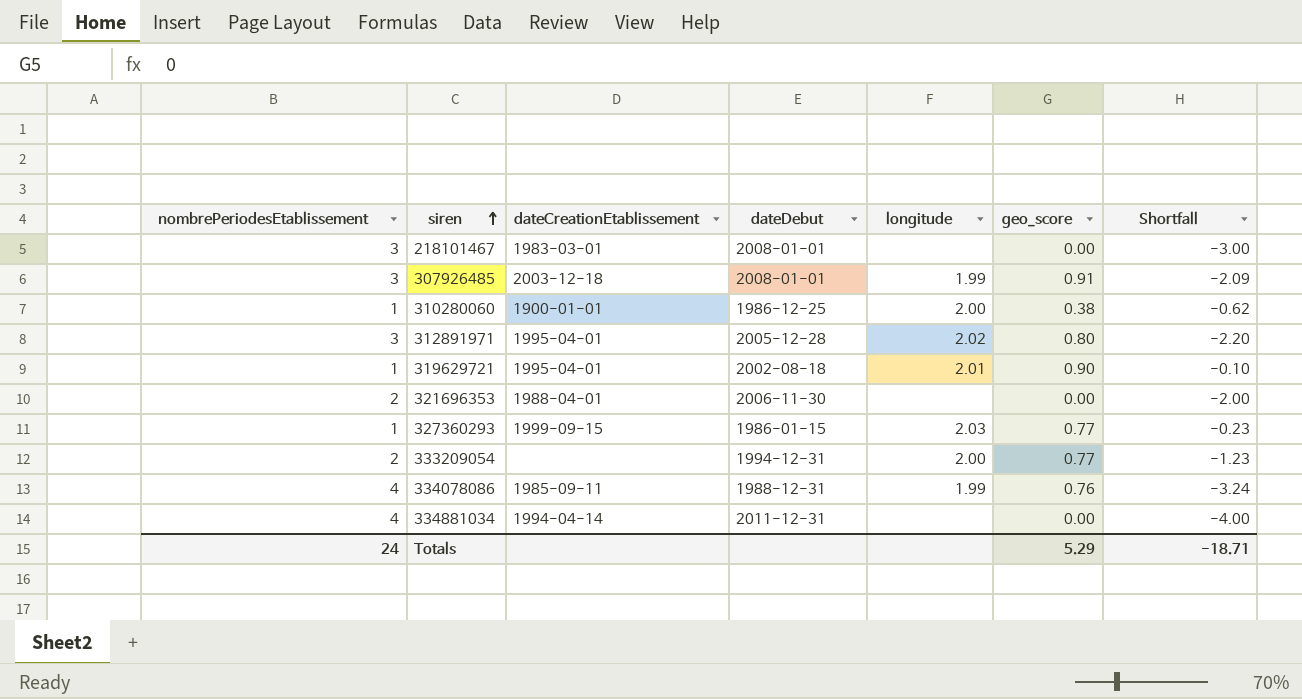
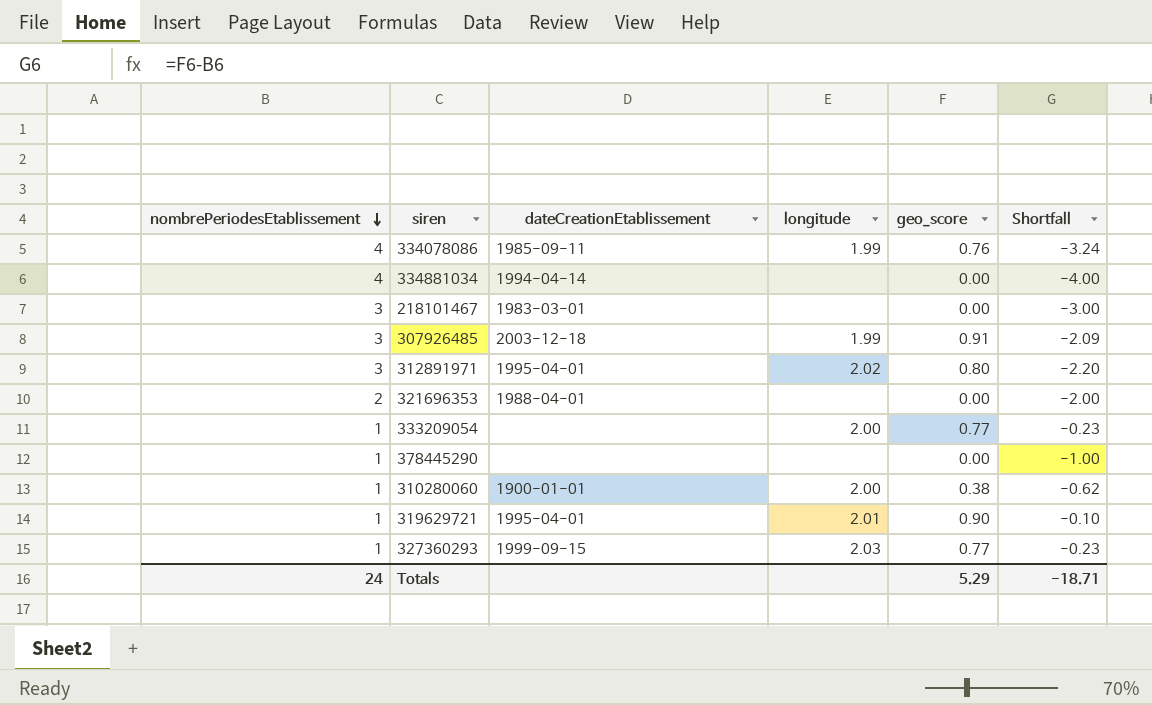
row order: siren ascending -> nombrePeriodesEtablissement descending
column dateDebut | position: 4 -> none
333209054 | nombrePeriodesEtablissement: 2 -> 1
333209054 | Shortfall: -1.23 -> -0.23
row 378445290: none -> 1 | none | none | 0.00 | -1.00

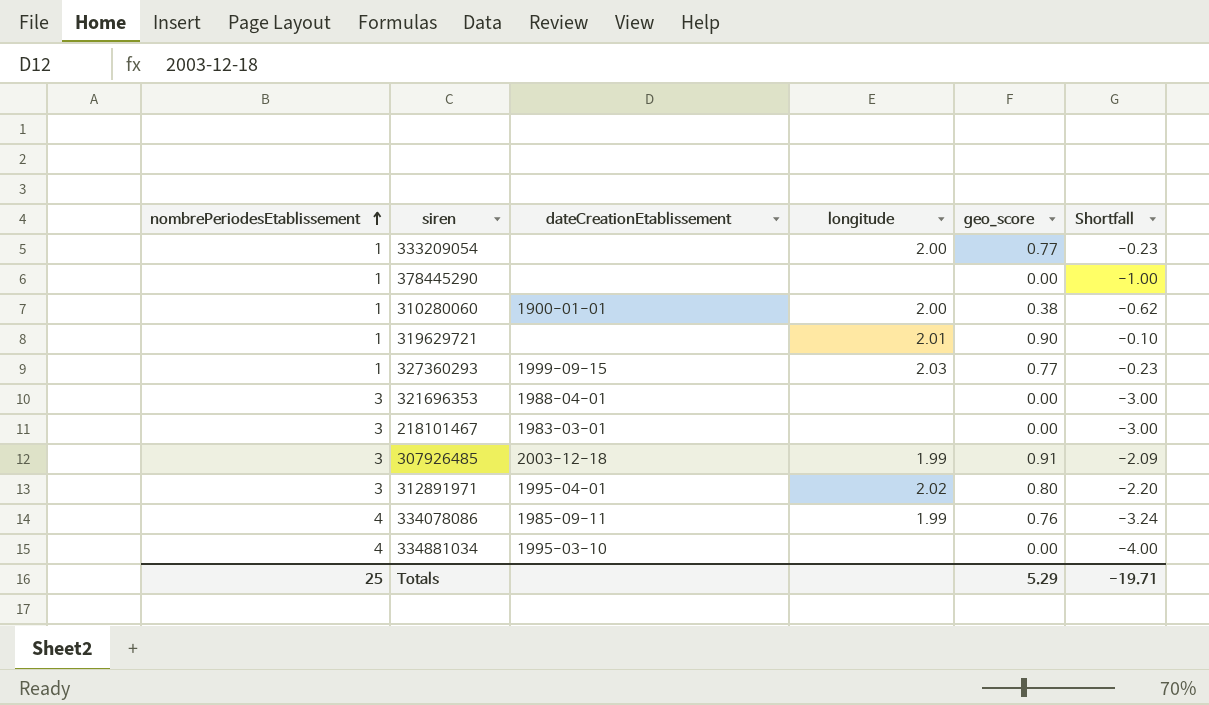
row order: nombrePeriodesEtablissement descending -> nombrePeriodesEtablissement ascending
319629721 | dateCreationEtablissement: 1995-04-01 -> none
321696353 | nombrePeriodesEtablissement: 2 -> 3
321696353 | Shortfall: -2.00 -> -3.00
334881034 | dateCreationEtablissement: 1994-04-14 -> 1995-03-10
Totals | nombrePeriodesEtablissement: 24 -> 25
Totals | Shortfall: -18.71 -> -19.71

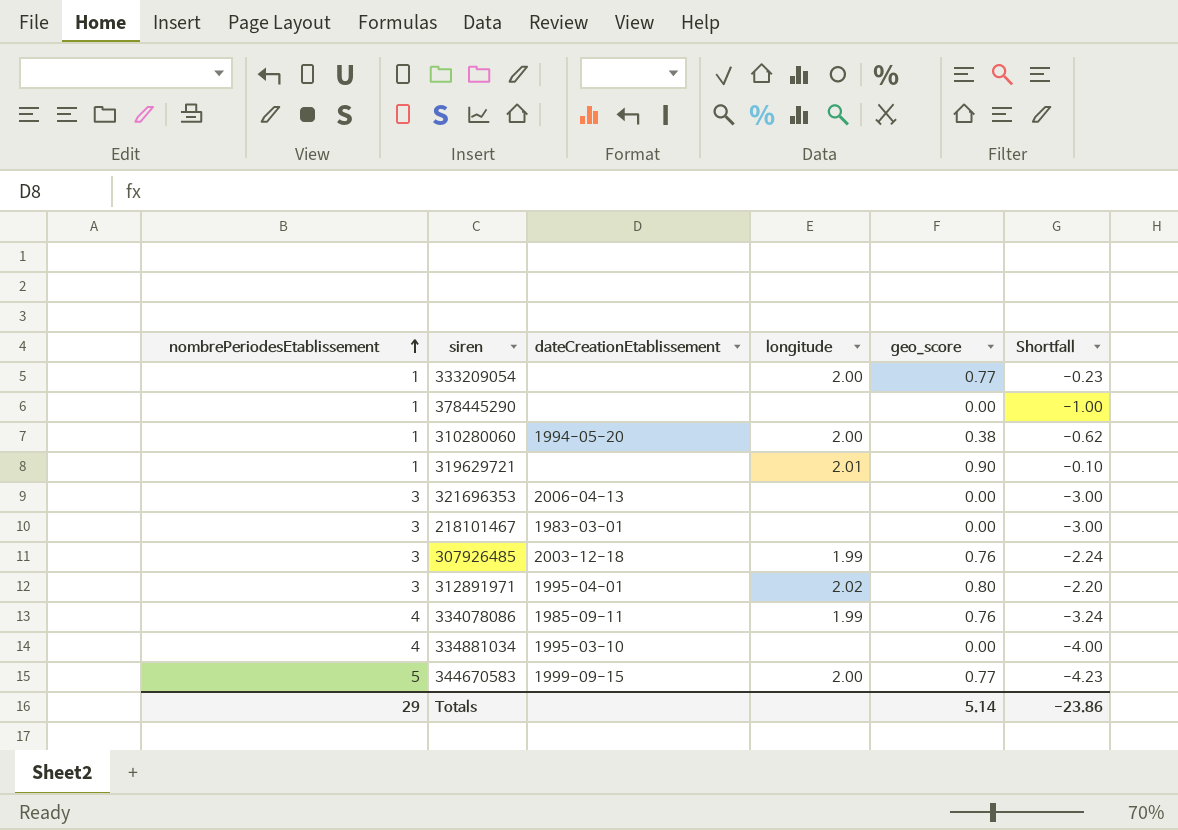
row 327360293: 1 | 1999-09-15 | 2.03 | 0.77 | -0.23 -> none
310280060 | dateCreationEtablissement: 1900-01-01 -> 1994-05-20
321696353 | dateCreationEtablissement: 1988-04-01 -> 2006-04-13
307926485 | geo_score: 0.91 -> 0.76
307926485 | Shortfall: -2.09 -> -2.24
row 344670583: none -> 5 | 1999-09-15 | 2.00 | 0.77 | -4.23
Totals | nombrePeriodesEtablissement: 25 -> 29
Totals | geo_score: 5.29 -> 5.14
Totals | Shortfall: -19.71 -> -23.86

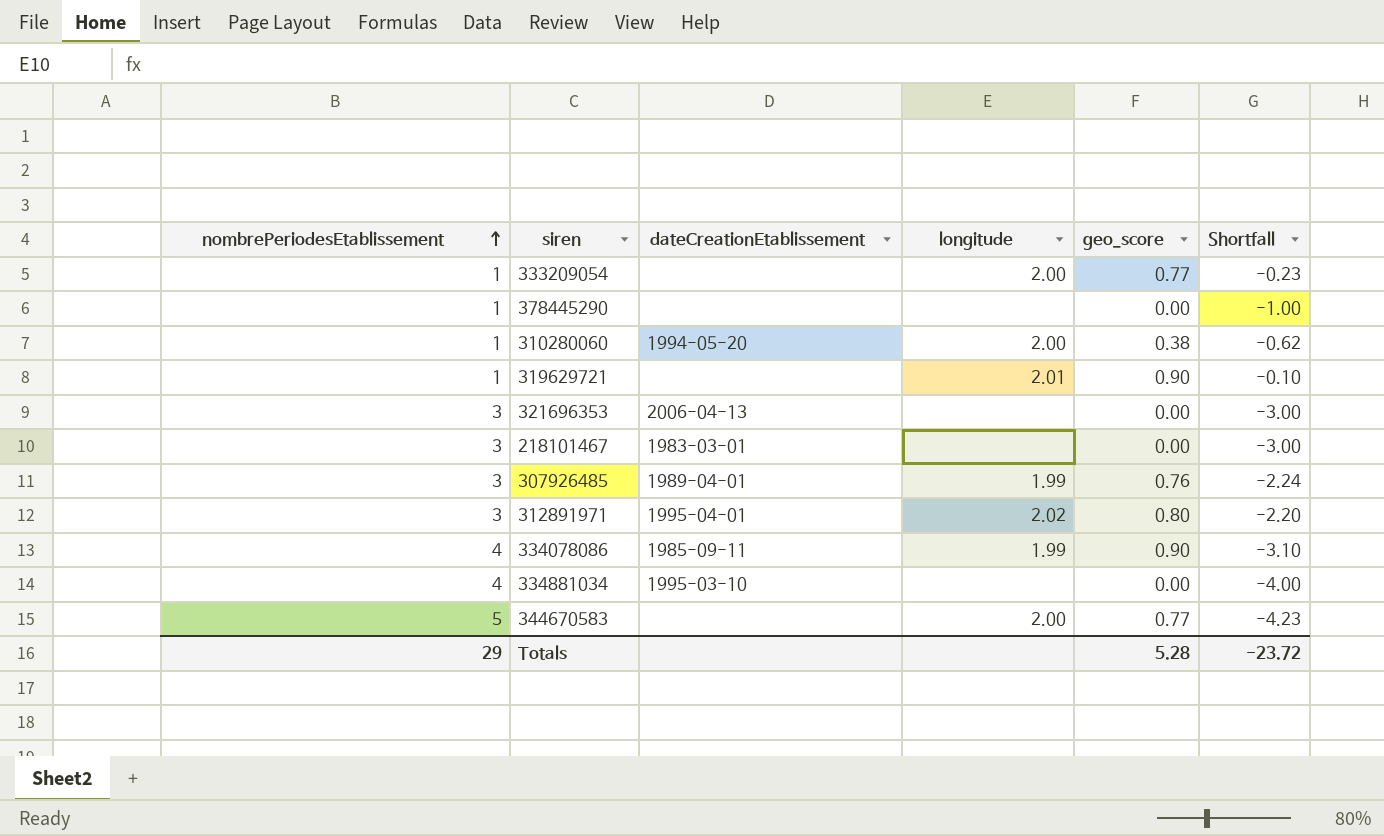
307926485 | dateCreationEtablissement: 2003-12-18 -> 1989-04-01
334078086 | geo_score: 0.76 -> 0.90
334078086 | Shortfall: -3.24 -> -3.10
344670583 | dateCreationEtablissement: 1999-09-15 -> none
Totals | geo_score: 5.14 -> 5.28
Totals | Shortfall: -23.86 -> -23.72

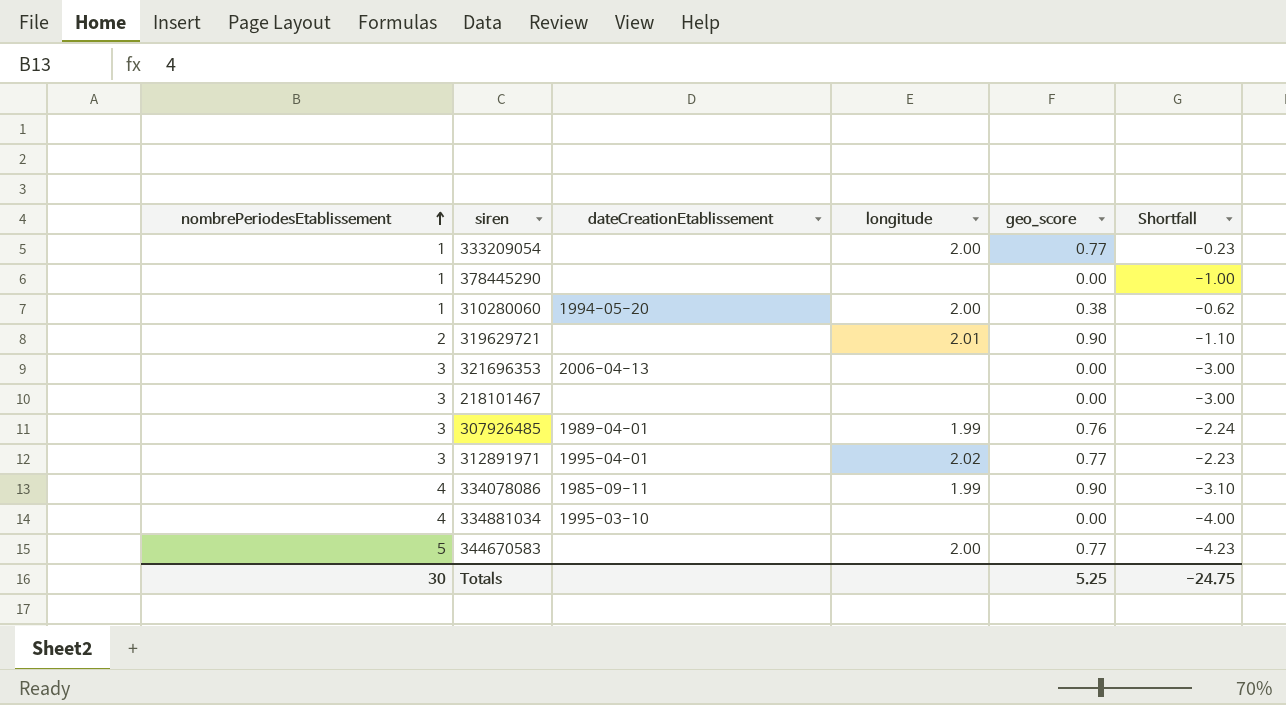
319629721 | nombrePeriodesEtablissement: 1 -> 2
319629721 | Shortfall: -0.10 -> -1.10
218101467 | dateCreationEtablissement: 1983-03-01 -> none
312891971 | geo_score: 0.80 -> 0.77
312891971 | Shortfall: -2.20 -> -2.23
Totals | nombrePeriodesEtablissement: 29 -> 30
Totals | geo_score: 5.28 -> 5.25
Totals | Shortfall: -23.72 -> -24.75

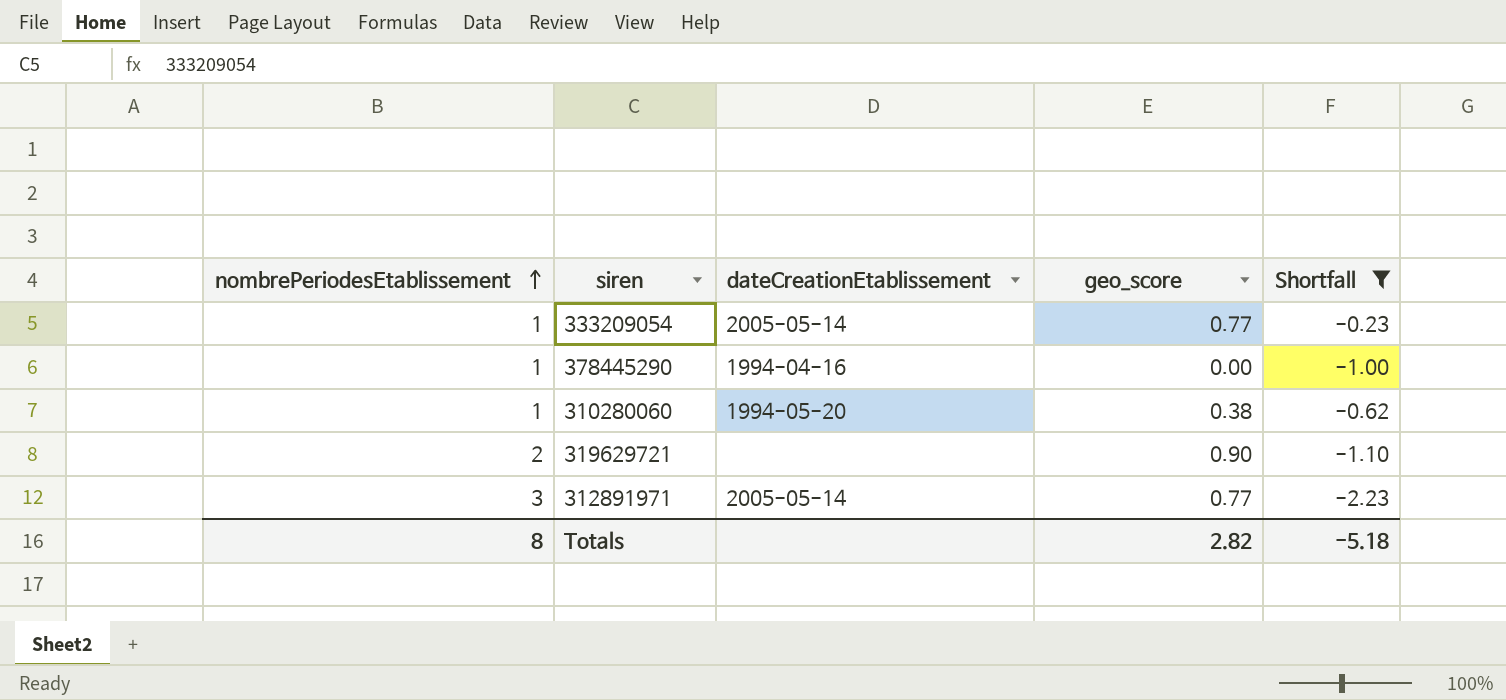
filter: none -> Shortfall >= -2.23
column longitude | position: 4 -> none
333209054 | dateCreationEtablissement: none -> 2005-05-14
378445290 | dateCreationEtablissement: none -> 1994-04-16
312891971 | dateCreationEtablissement: 1995-04-01 -> 2005-05-14
Totals | nombrePeriodesEtablissement: 30 -> 8
Totals | geo_score: 5.25 -> 2.82
Totals | Shortfall: -24.75 -> -5.18

